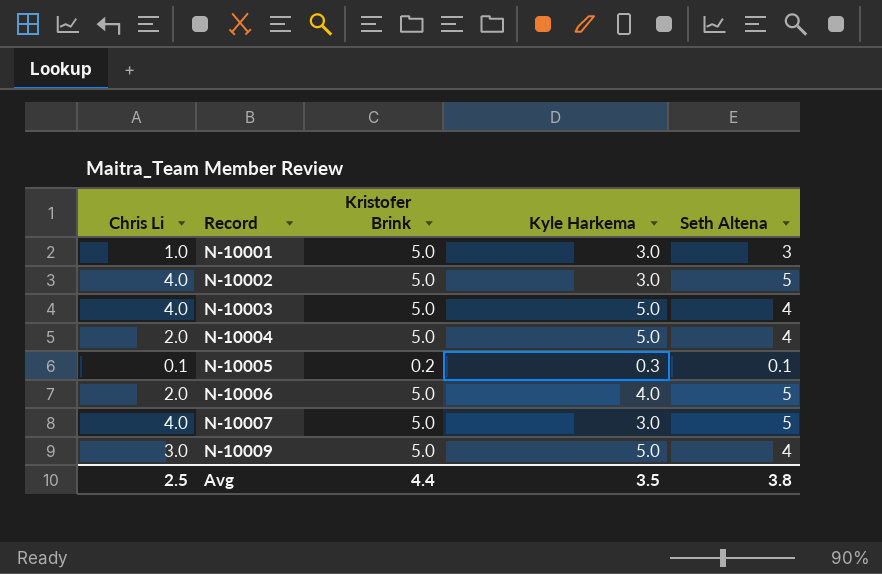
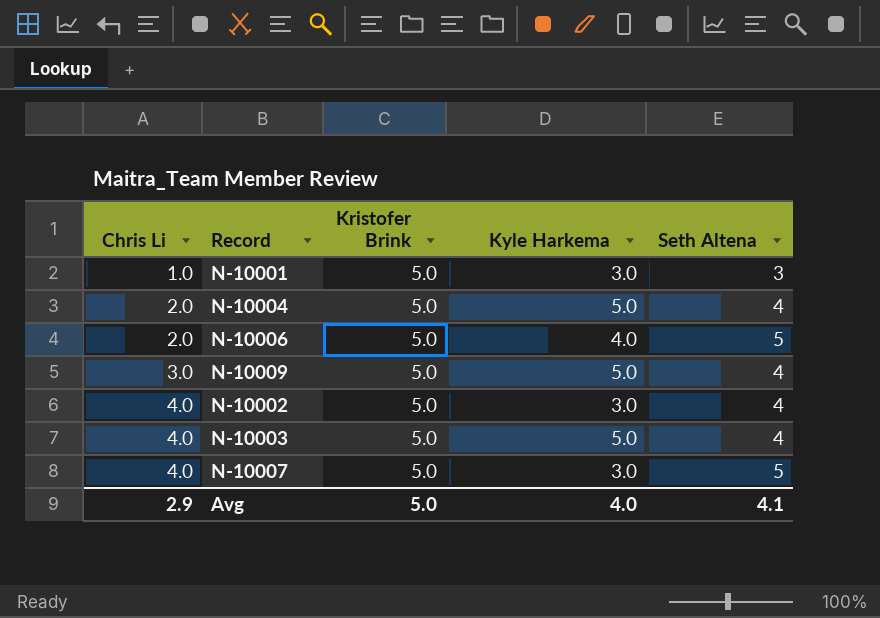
row order: Record ascending -> Chris Li ascending
row N-10005: 0.1 | 0.2 | 0.3 | 0.1 -> none
N-10002 | Seth Altena: 5 -> 4
Avg | Chris Li: 2.5 -> 2.9
Avg | Kristofer Brink: 4.4 -> 5.0
Avg | Kyle Harkema: 3.5 -> 4.0
Avg | Seth Altena: 3.8 -> 4.1

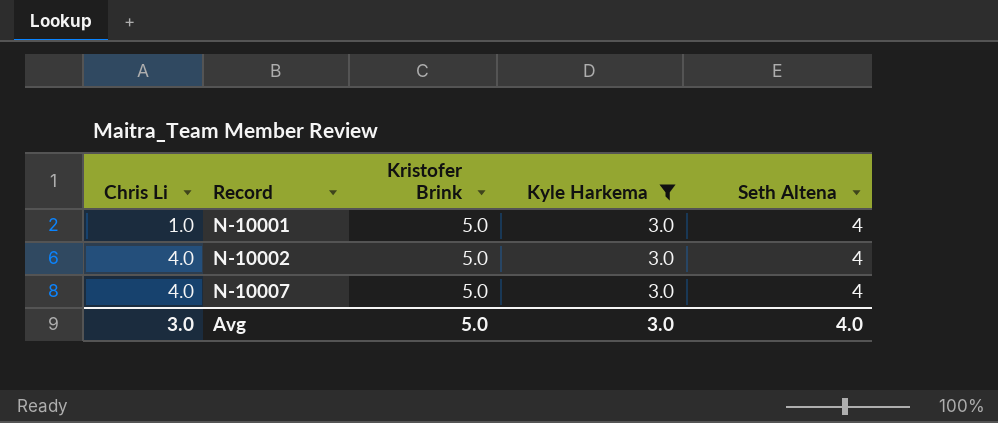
filter: none -> Kyle Harkema = 3.0
N-10001 | Seth Altena: 3 -> 4
N-10007 | Seth Altena: 5 -> 4
Avg | Chris Li: 2.9 -> 3.0
Avg | Kyle Harkema: 4.0 -> 3.0
Avg | Seth Altena: 4.1 -> 4.0

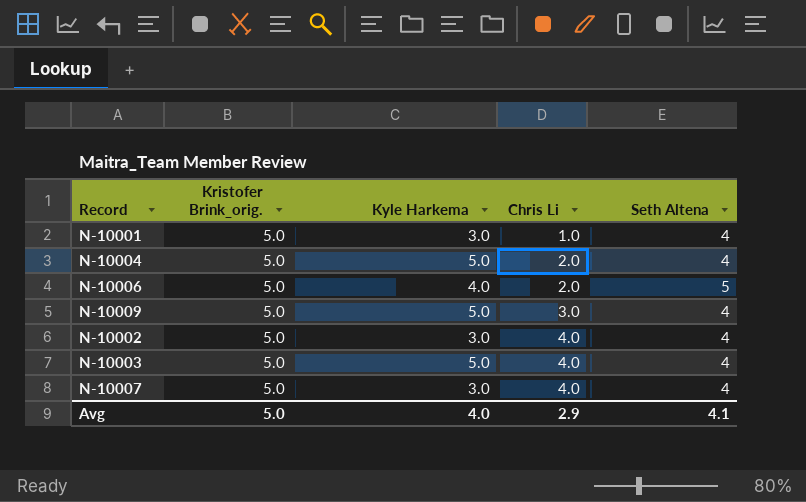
filter: Kyle Harkema = 3.0 -> none
column name: Kristofer Brink -> Kristofer Brink_orig.
column Chris Li | position: 1 -> 4
Avg | Kyle Harkema: 3.0 -> 4.0
Avg | Chris Li: 3.0 -> 2.9
Avg | Seth Altena: 4.0 -> 4.1

